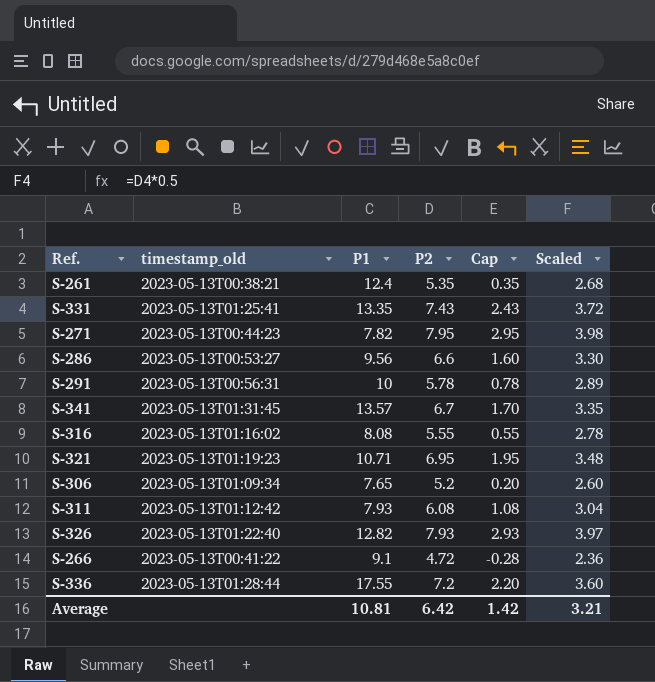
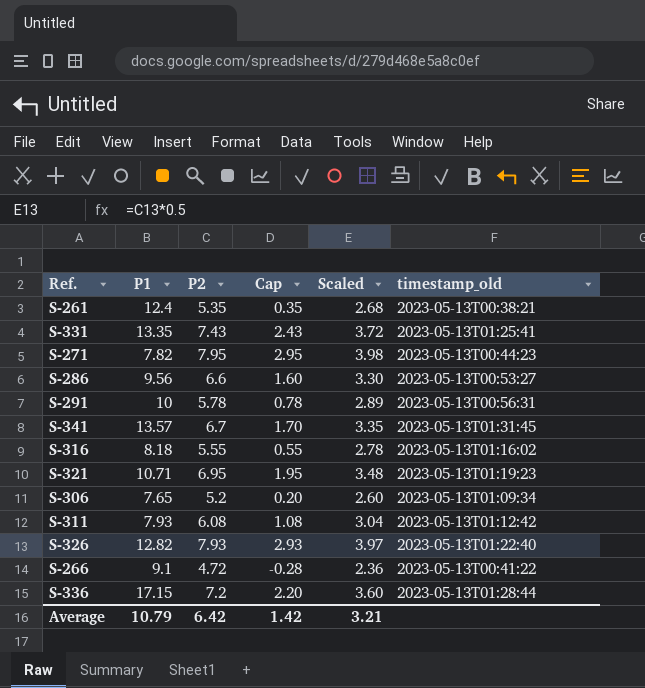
column timestamp_old | position: 2 -> 6
S-316 | P1: 8.08 -> 8.18
S-336 | P1: 17.55 -> 17.15
Average | P1: 10.81 -> 10.79

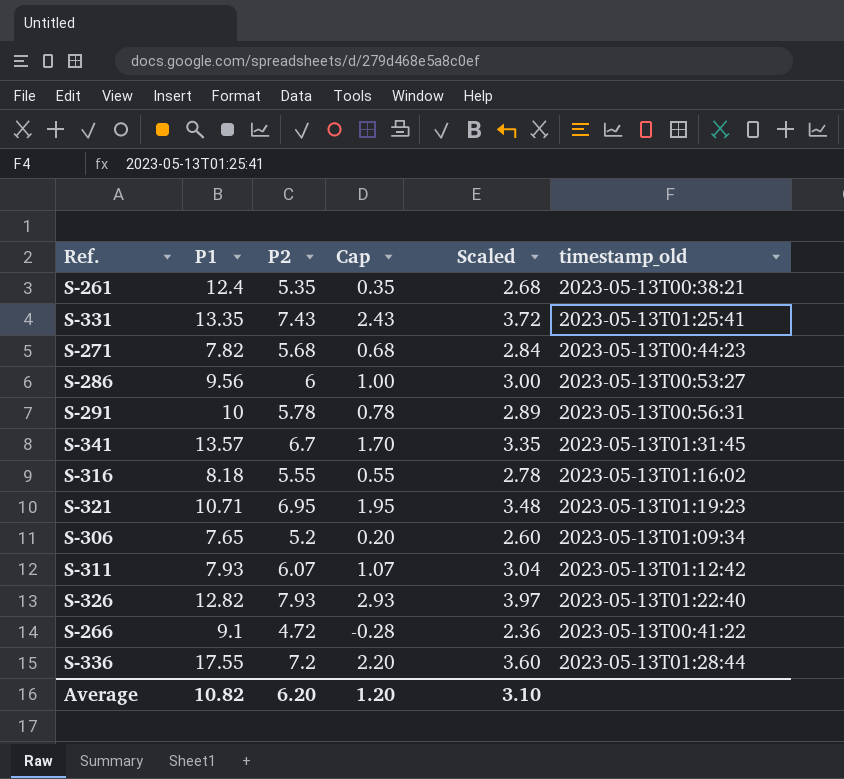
S-271 | P2: 7.95 -> 5.68
S-271 | Cap: 2.95 -> 0.68
S-271 | Scaled: 3.98 -> 2.84
S-286 | P2: 6.6 -> 6
S-286 | Cap: 1.60 -> 1.00
S-286 | Scaled: 3.30 -> 3.00
S-311 | P2: 6.08 -> 6.07
S-311 | Cap: 1.08 -> 1.07
S-336 | P1: 17.15 -> 17.55
Average | P1: 10.79 -> 10.82
Average | P2: 6.42 -> 6.20
Average | Cap: 1.42 -> 1.20
Average | Scaled: 3.21 -> 3.10

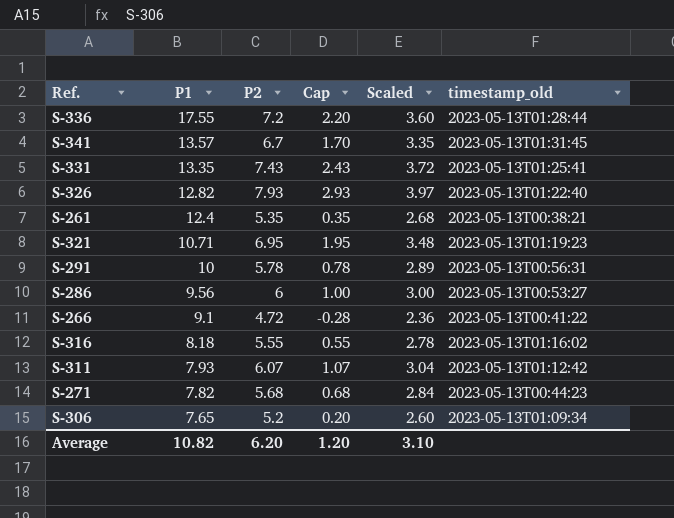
row order: none -> P1 descending

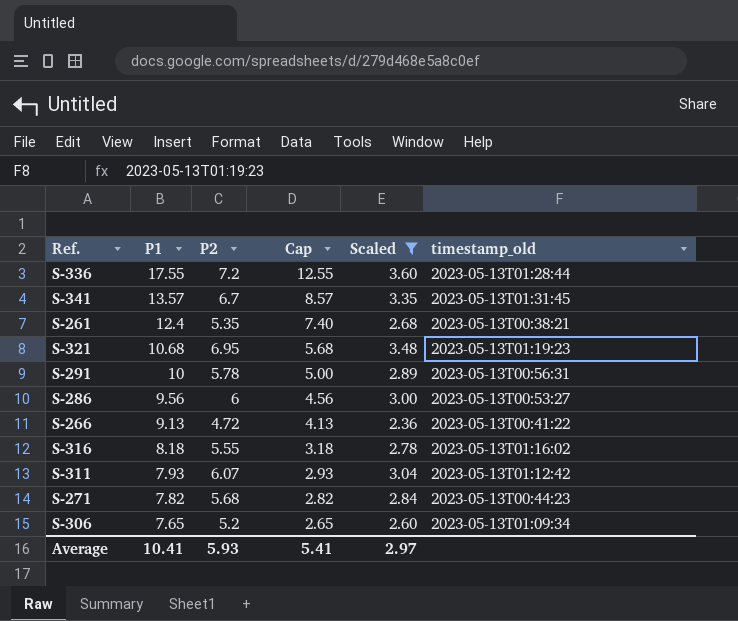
filter: none -> Scaled <= 3.60
column Cap | formula: [P2] - 5 -> [P1] - 5
S-321 | P1: 10.71 -> 10.68
S-266 | P1: 9.1 -> 9.13
Average | P1: 10.82 -> 10.41
Average | P2: 6.20 -> 5.93
Average | Cap: 1.20 -> 5.41
Average | Scaled: 3.10 -> 2.97

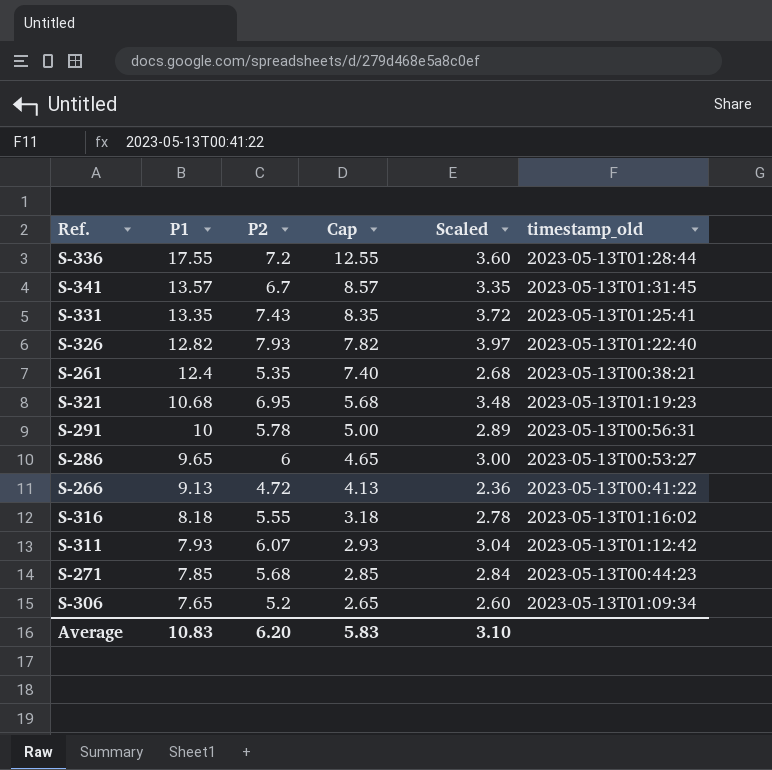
filter: Scaled <= 3.60 -> none
S-286 | P1: 9.56 -> 9.65
S-286 | Cap: 4.56 -> 4.65
S-271 | P1: 7.82 -> 7.85
S-271 | Cap: 2.82 -> 2.85
Average | P1: 10.41 -> 10.83
Average | P2: 5.93 -> 6.20
Average | Cap: 5.41 -> 5.83
Average | Scaled: 2.97 -> 3.10

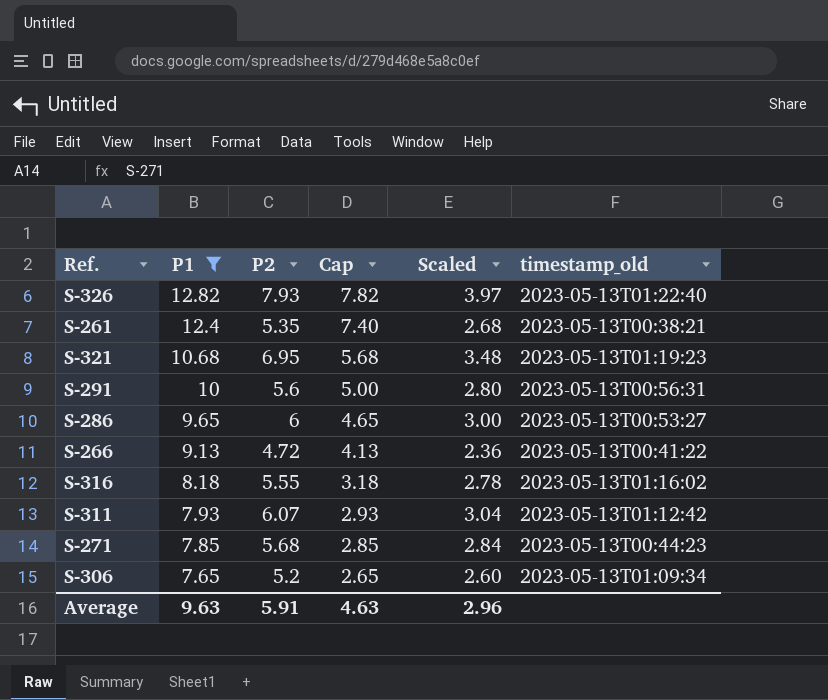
filter: none -> P1 <= 12.82
S-291 | P2: 5.78 -> 5.6
S-291 | Scaled: 2.89 -> 2.80
Average | P1: 10.83 -> 9.63
Average | P2: 6.20 -> 5.91
Average | Cap: 5.83 -> 4.63
Average | Scaled: 3.10 -> 2.96

